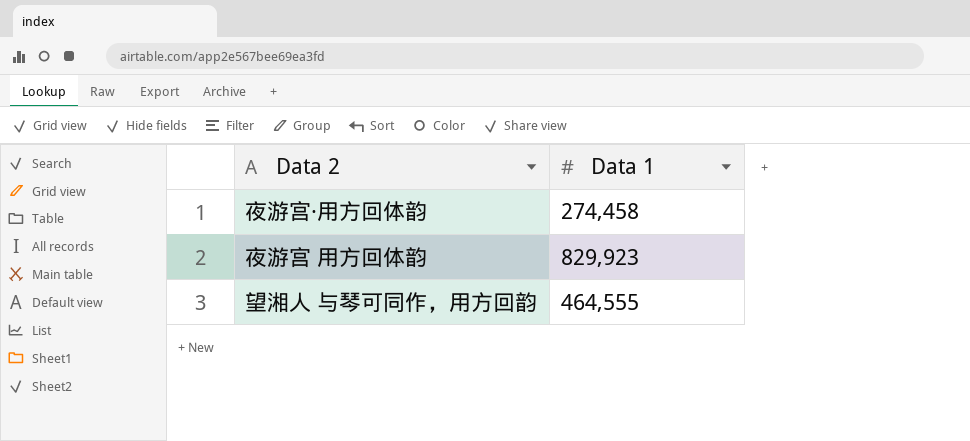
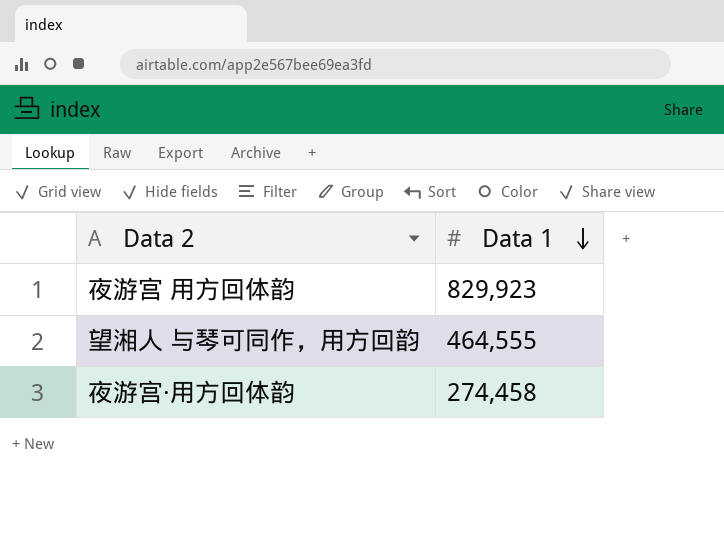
row order: none -> Data 1 descending

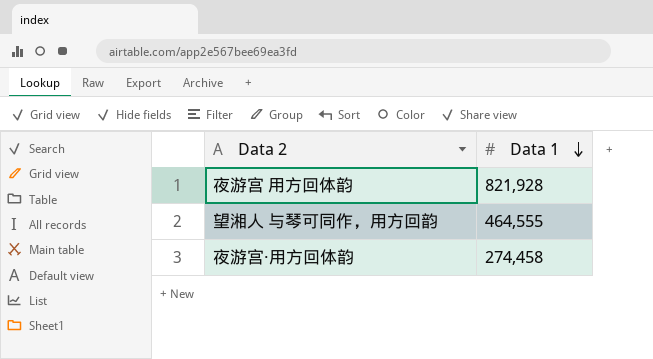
夜游宫 用方回体韵 | Data 1: 829,923 -> 821,928

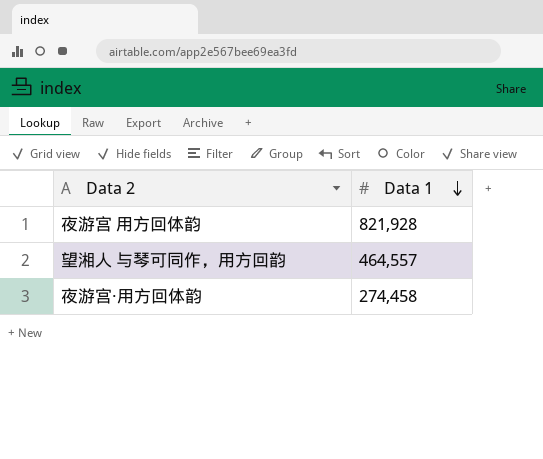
望湘人 与琴可同作，用方回韵 | Data 1: 464,555 -> 464,557

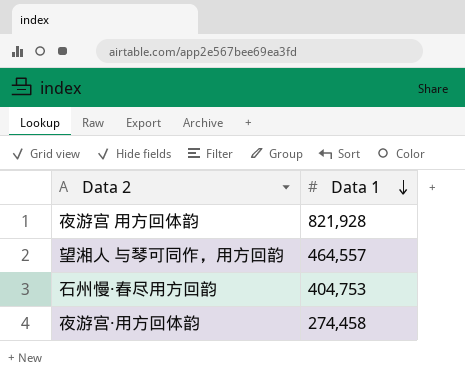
row 石州慢·春尽用方回韵: none -> 404,753

